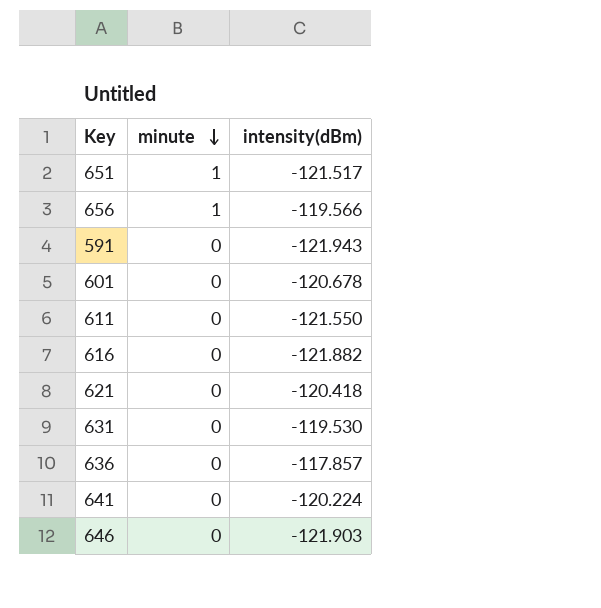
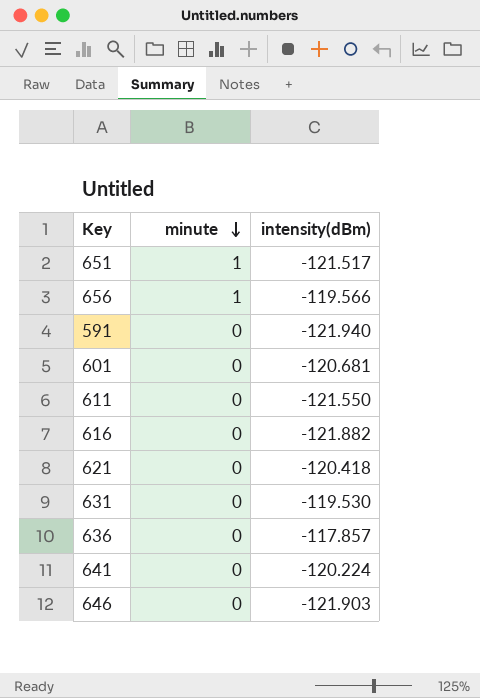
591 | intensity(dBm): -121.943 -> -121.940
601 | intensity(dBm): -120.678 -> -120.681

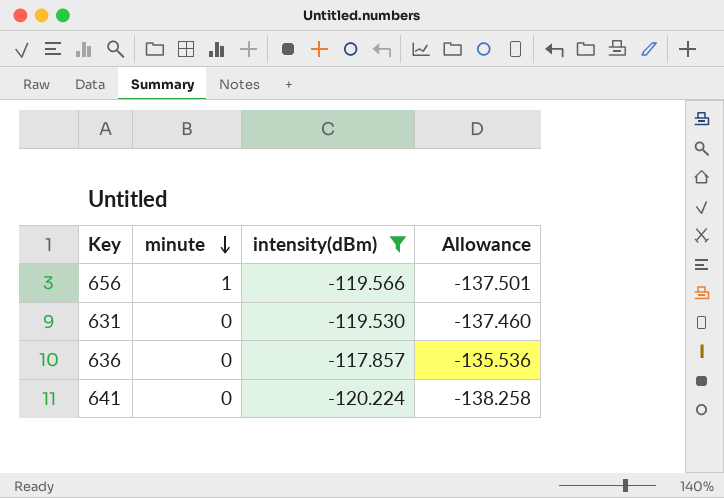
filter: none -> intensity(dBm) >= -120.224
column Allowance | formula: none -> [intensity(dBm)] * 1.15

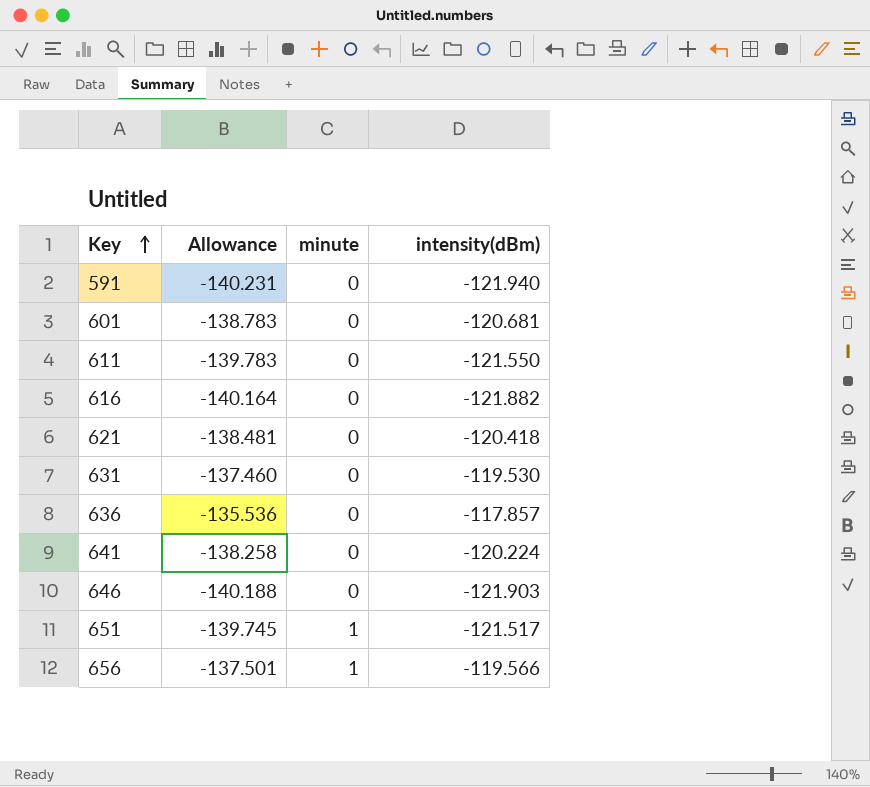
filter: intensity(dBm) >= -120.224 -> none
row order: minute descending -> Key ascending
column Allowance | position: 4 -> 2

